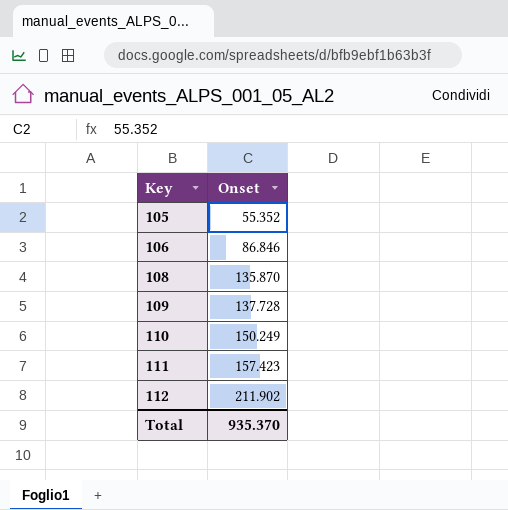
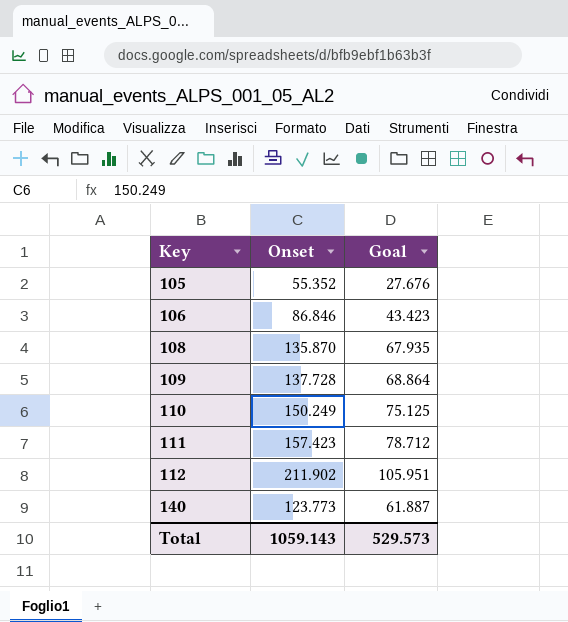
column Goal | formula: none -> [Onset] * 0.5
row 140: none -> 123.773 | 61.887
Total | Onset: 935.370 -> 1059.143

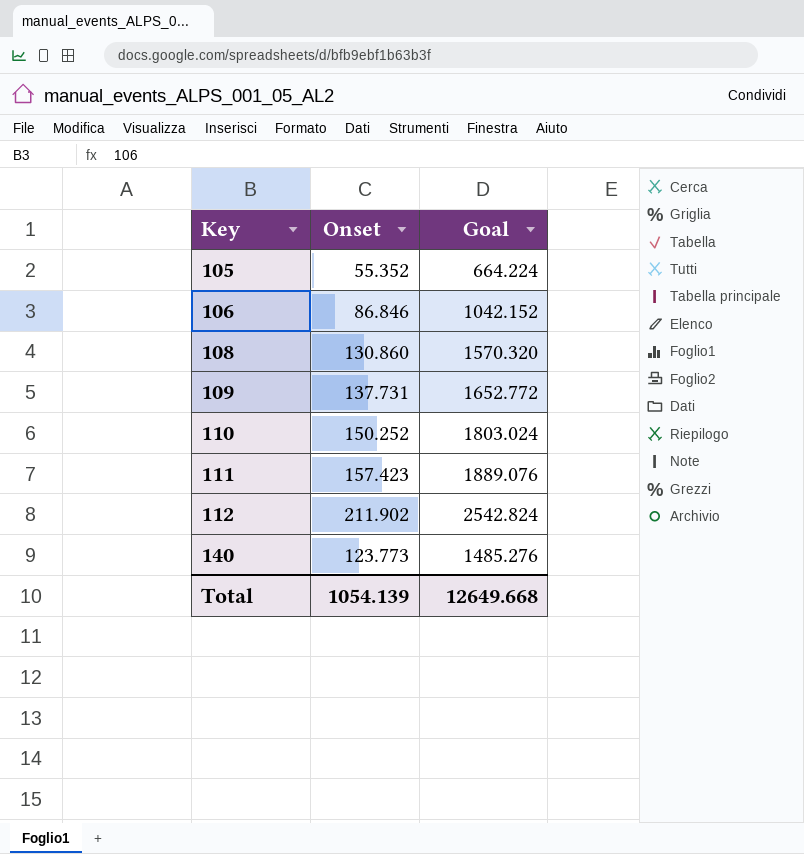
column Goal | formula: [Onset] * 0.5 -> [Onset] * 12
108 | Onset: 135.870 -> 130.860
109 | Onset: 137.728 -> 137.731
110 | Onset: 150.249 -> 150.252
Total | Onset: 1059.143 -> 1054.139
Total | Goal: 529.573 -> 12649.668

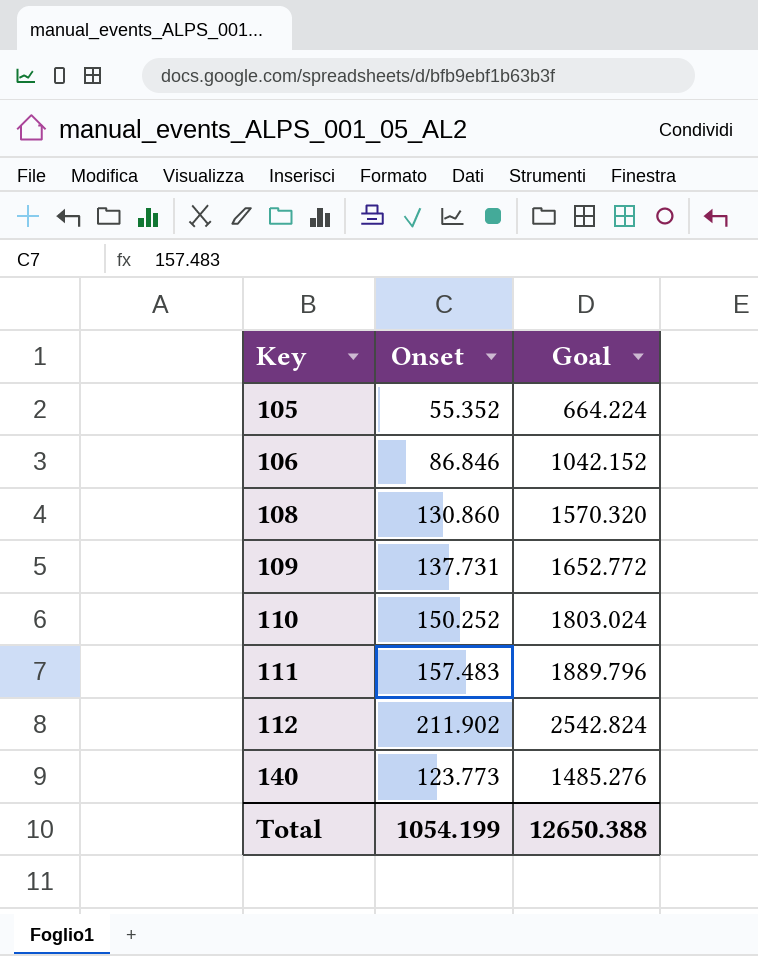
111 | Onset: 157.423 -> 157.483
111 | Goal: 1889.076 -> 1889.796
Total | Onset: 1054.139 -> 1054.199
Total | Goal: 12649.668 -> 12650.388

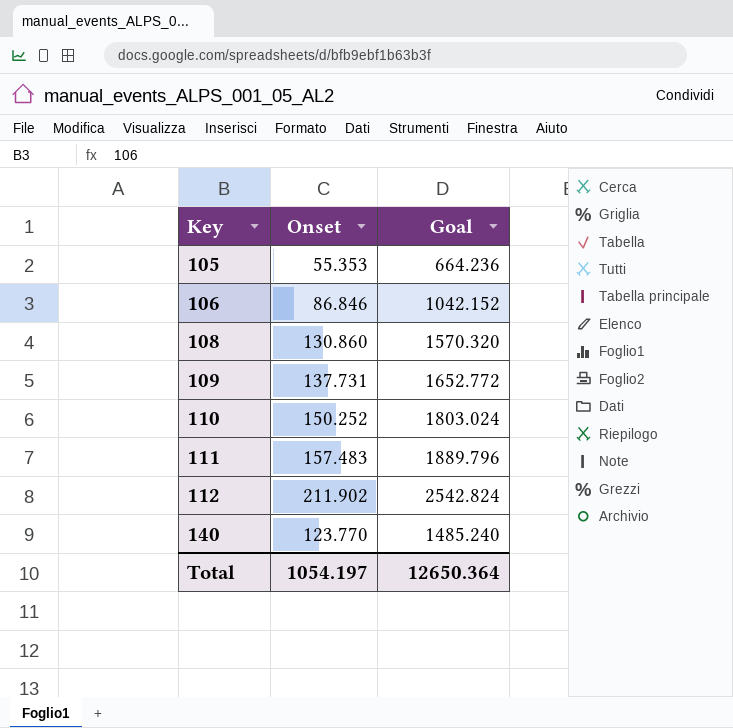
105 | Onset: 55.352 -> 55.353
105 | Goal: 664.224 -> 664.236
140 | Onset: 123.773 -> 123.770
140 | Goal: 1485.276 -> 1485.240
Total | Onset: 1054.199 -> 1054.197
Total | Goal: 12650.388 -> 12650.364

